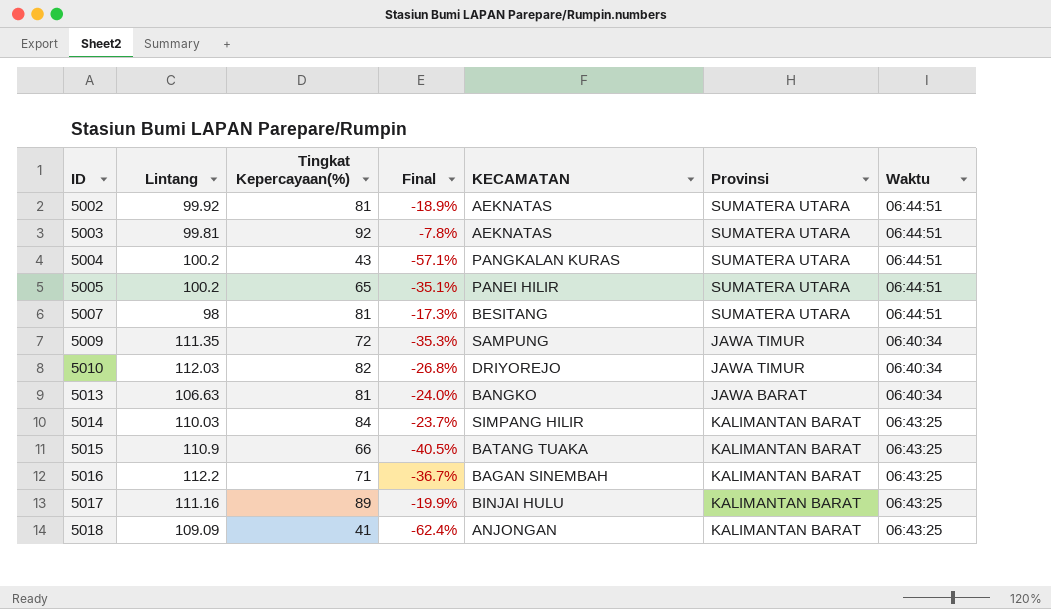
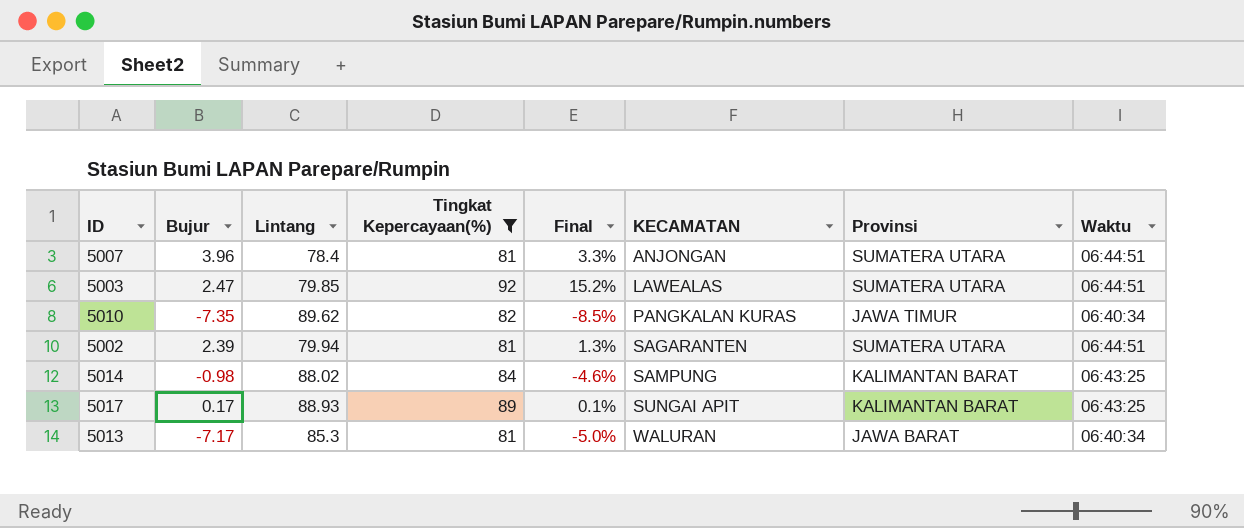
filter: none -> Tingkat Kepercayaan(%) >= 81
row order: ID ascending -> KECAMATAN ascending
column Bujur | position: none -> 2
5007 | Lintang: 98 -> 78.4
5007 | Final: -17.3% -> 3.3%
5007 | KECAMATAN: BESITANG -> ANJONGAN
5003 | Lintang: 99.81 -> 79.85
5003 | Final: -7.8% -> 15.2%
5003 | KECAMATAN: AEKNATAS -> LAWEALAS
5010 | Lintang: 112.03 -> 89.62
5010 | Final: -26.8% -> -8.5%
5010 | KECAMATAN: DRIYOREJO -> PANGKALAN KURAS
5002 | Lintang: 99.92 -> 79.94
5002 | Final: -18.9% -> 1.3%
5002 | KECAMATAN: AEKNATAS -> SAGARANTEN
5014 | Lintang: 110.03 -> 88.02
5014 | Final: -23.7% -> -4.6%
5014 | KECAMATAN: SIMPANG HILIR -> SAMPUNG
5017 | Lintang: 111.16 -> 88.93
5017 | Final: -19.9% -> 0.1%
5017 | KECAMATAN: BINJAI HULU -> SUNGAI APIT
5013 | Lintang: 106.63 -> 85.3
5013 | Final: -24.0% -> -5.0%
5013 | KECAMATAN: BANGKO -> WALURAN

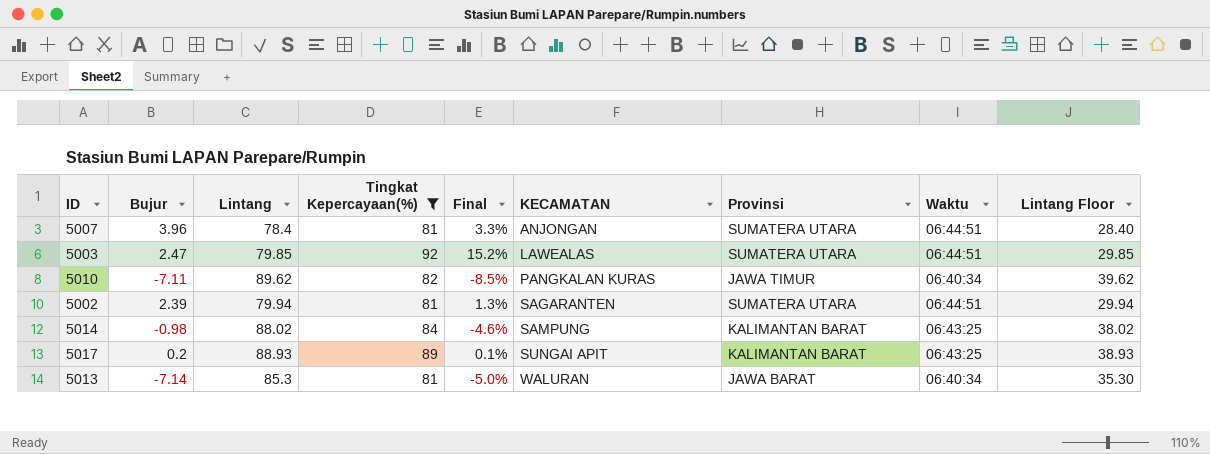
column Lintang Floor | formula: none -> [Lintang] - 50
5010 | Bujur: -7.35 -> -7.11
5017 | Bujur: 0.17 -> 0.2
5013 | Bujur: -7.17 -> -7.14

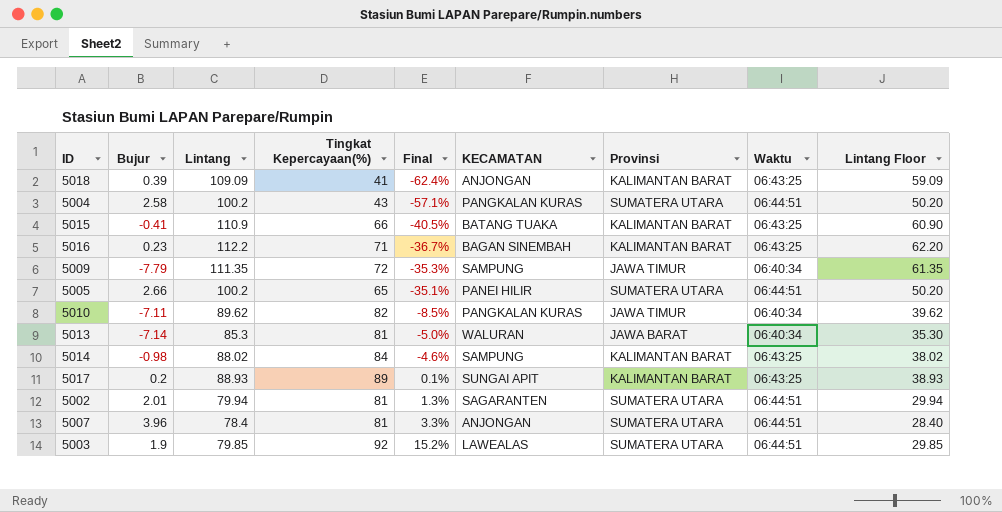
filter: Tingkat Kepercayaan(%) >= 81 -> none
row order: KECAMATAN ascending -> Final ascending
5002 | Bujur: 2.39 -> 2.01
5003 | Bujur: 2.47 -> 1.9

